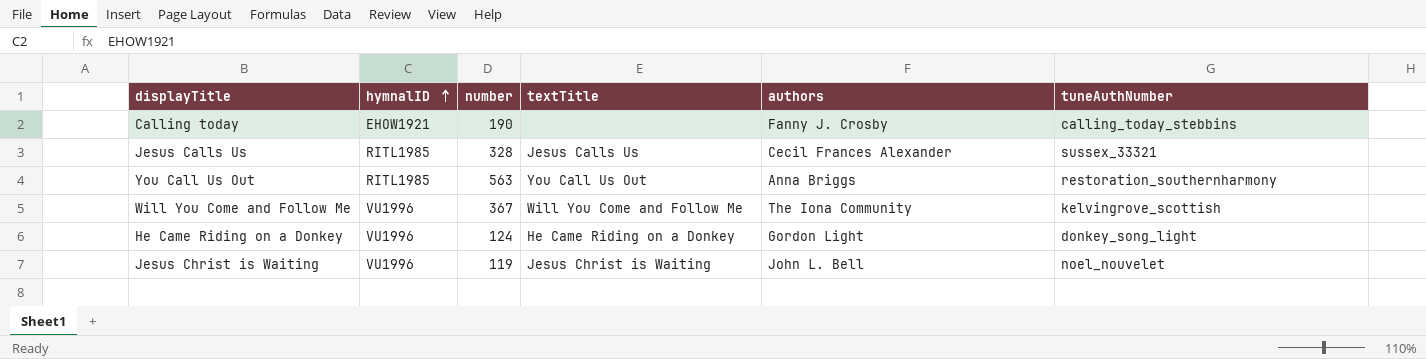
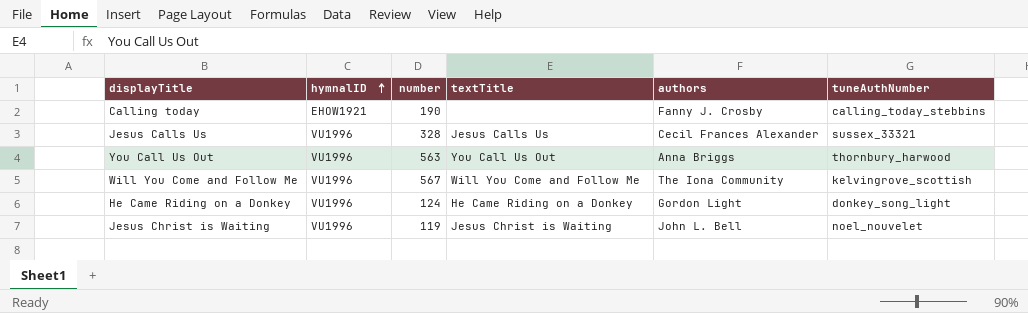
Jesus Calls Us | hymnalID: RITL1985 -> VU1996
You Call Us Out | hymnalID: RITL1985 -> VU1996
You Call Us Out | tuneAuthNumber: restoration_southernharmony -> thornbury_harwood
Will You Come and Follow Me | number: 367 -> 567

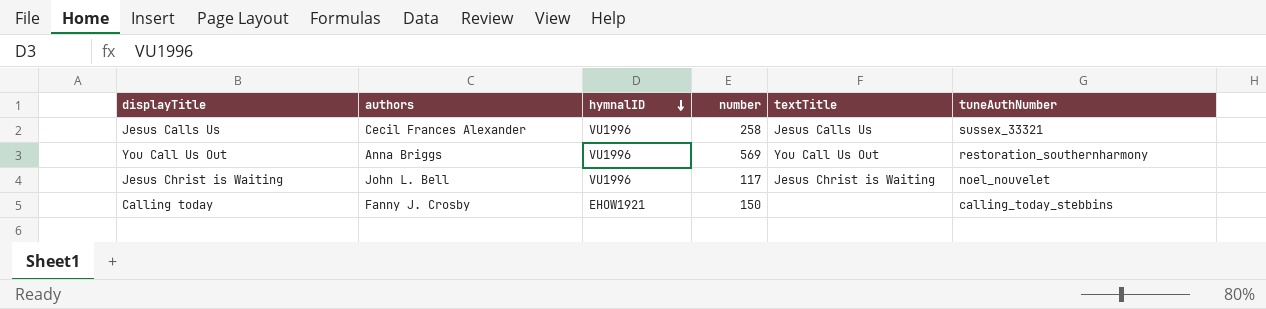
row order: hymnalID ascending -> hymnalID descending
column authors | position: 5 -> 2
row Will You Come and Follow Me: VU1996 | 567 | Will You Come and Follow Me | The Iona Community | kelvingrove_scottish -> none
row He Came Riding on a Donkey: VU1996 | 124 | He Came Riding on a Donkey | Gordon Light | donkey_song_light -> none
Jesus Calls Us | number: 328 -> 258
You Call Us Out | number: 563 -> 569
You Call Us Out | tuneAuthNumber: thornbury_harwood -> restoration_southernharmony
Jesus Christ is Waiting | number: 119 -> 117
Calling today | number: 190 -> 150

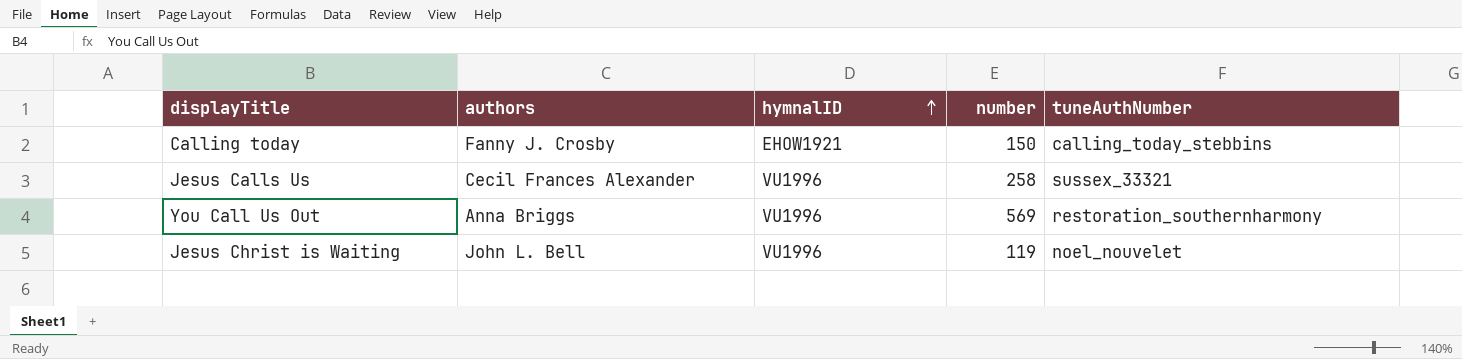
row order: hymnalID descending -> hymnalID ascending
column textTitle | position: 5 -> none
Jesus Christ is Waiting | number: 117 -> 119

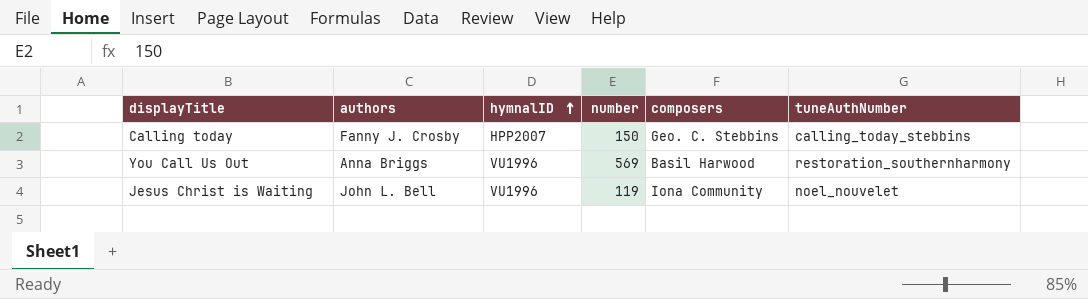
column composers | position: none -> 5
row Jesus Calls Us: Cecil Frances Alexander | VU1996 | 258 | sussex_33321 -> none
Calling today | hymnalID: EHOW1921 -> HPP2007

